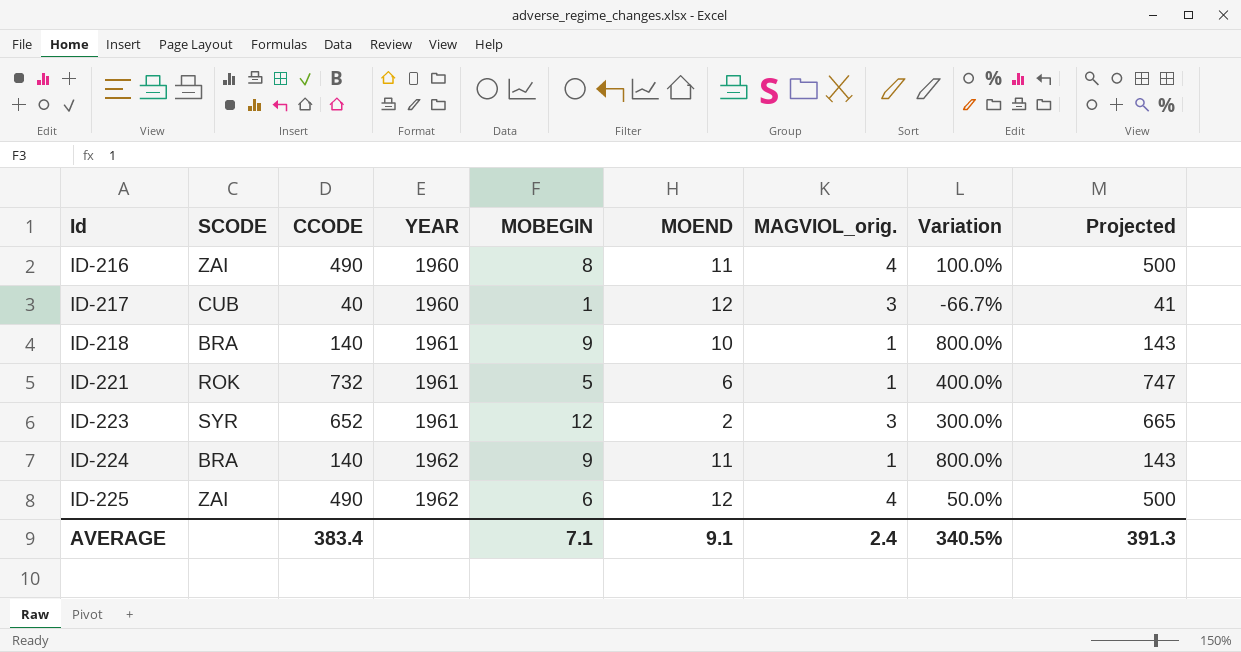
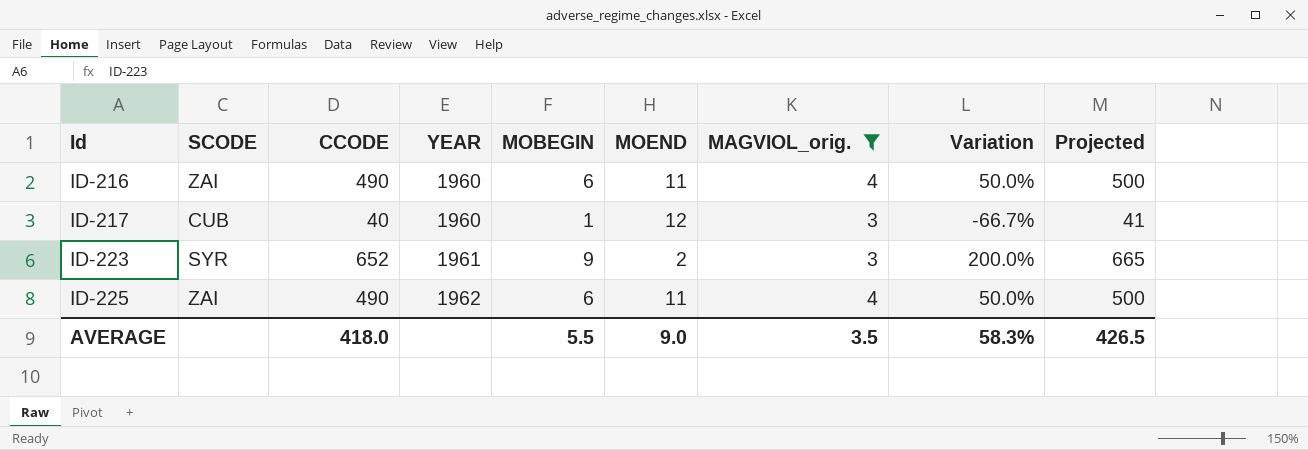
filter: none -> MAGVIOL_orig. != 1
ID-216 | MOBEGIN: 8 -> 6
ID-216 | Variation: 100.0% -> 50.0%
ID-223 | MOBEGIN: 12 -> 9
ID-223 | Variation: 300.0% -> 200.0%
ID-225 | MOEND: 12 -> 11
AVERAGE | CCODE: 383.4 -> 418.0
AVERAGE | MOBEGIN: 7.1 -> 5.5
AVERAGE | MOEND: 9.1 -> 9.0
AVERAGE | MAGVIOL_orig.: 2.4 -> 3.5
AVERAGE | Variation: 340.5% -> 58.3%
AVERAGE | Projected: 391.3 -> 426.5

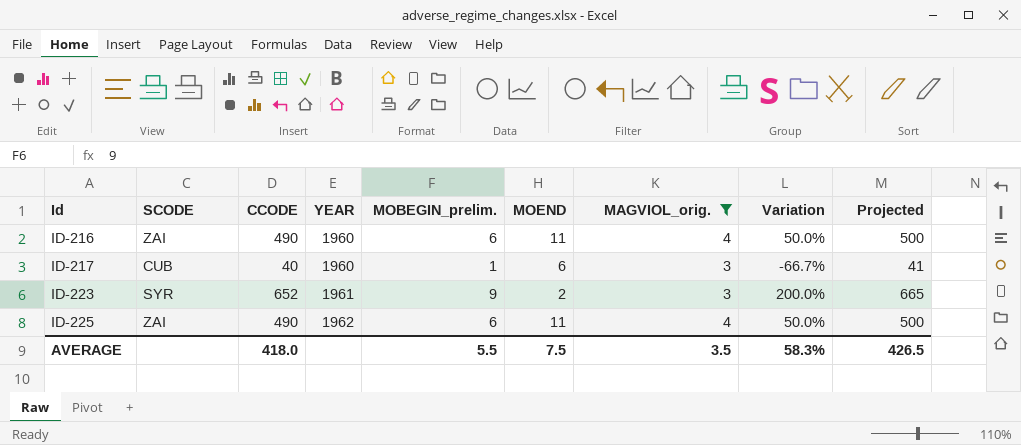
column name: MOBEGIN -> MOBEGIN_prelim.
ID-217 | MOEND: 12 -> 6
AVERAGE | MOEND: 9.0 -> 7.5

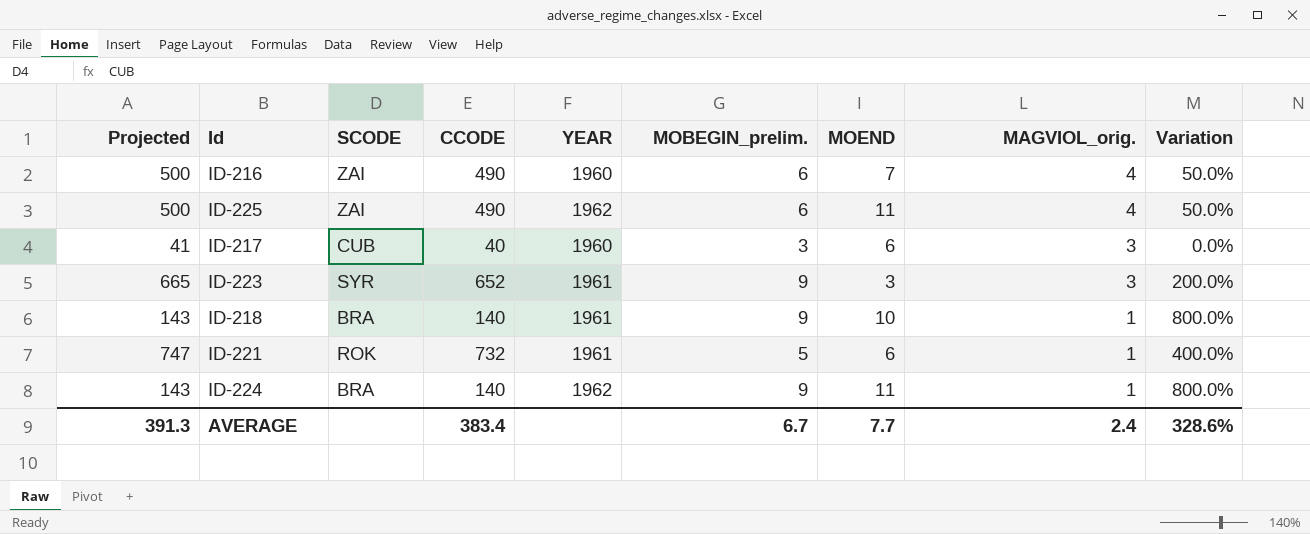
filter: MAGVIOL_orig. != 1 -> none
row order: Id ascending -> MAGVIOL_orig. descending
column Projected | position: 9 -> 1
ID-216 | MOEND: 11 -> 7
ID-217 | MOBEGIN_prelim.: 1 -> 3
ID-217 | Variation: -66.7% -> 0.0%
ID-223 | MOEND: 2 -> 3
AVERAGE | Projected: 426.5 -> 391.3
AVERAGE | CCODE: 418.0 -> 383.4
AVERAGE | MOBEGIN_prelim.: 5.5 -> 6.7
AVERAGE | MOEND: 7.5 -> 7.7
AVERAGE | MAGVIOL_orig.: 3.5 -> 2.4
AVERAGE | Variation: 58.3% -> 328.6%

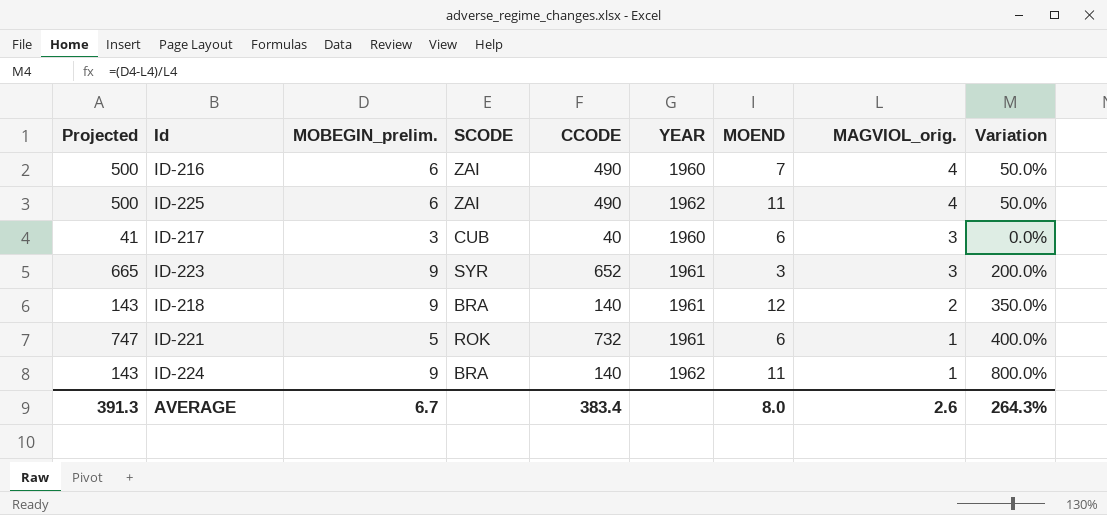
column MOBEGIN_prelim. | position: 6 -> 3
ID-218 | MOEND: 10 -> 12
ID-218 | MAGVIOL_orig.: 1 -> 2
ID-218 | Variation: 800.0% -> 350.0%
AVERAGE | MOEND: 7.7 -> 8.0
AVERAGE | MAGVIOL_orig.: 2.4 -> 2.6
AVERAGE | Variation: 328.6% -> 264.3%

